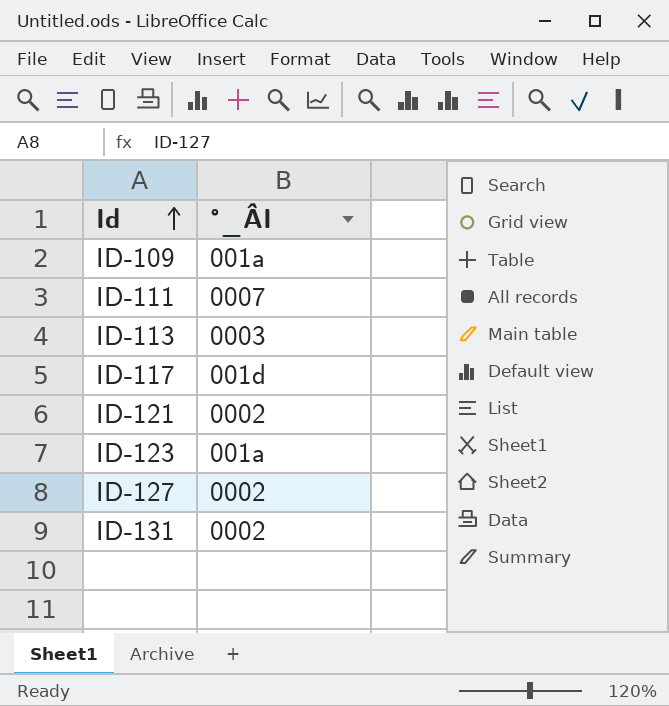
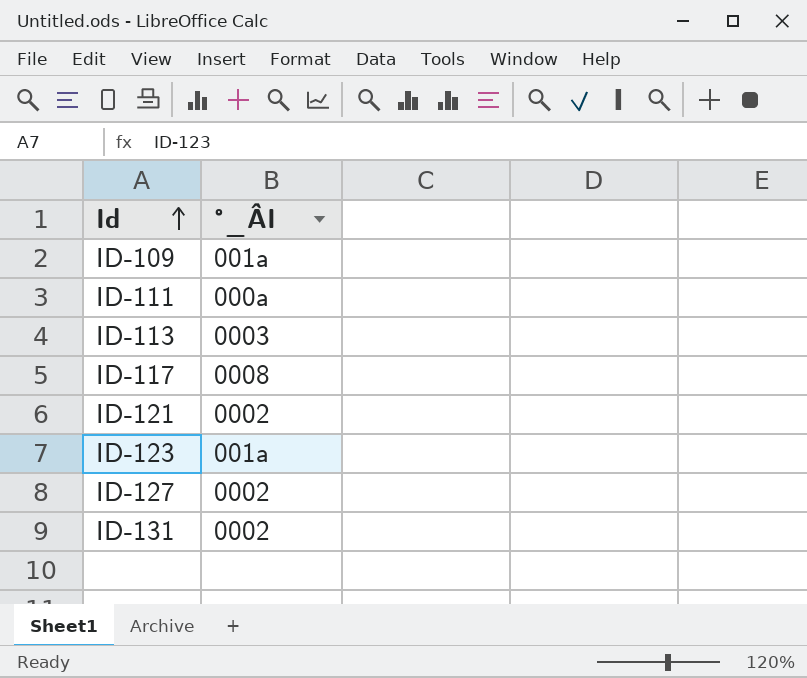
ID-111 | °_ÂI: 0007 -> 000a
ID-117 | °_ÂI: 001d -> 0008

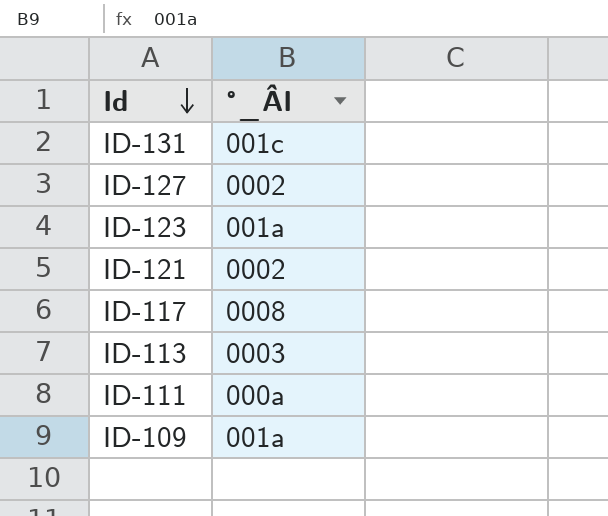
row order: Id ascending -> Id descending
ID-131 | °_ÂI: 0002 -> 001c

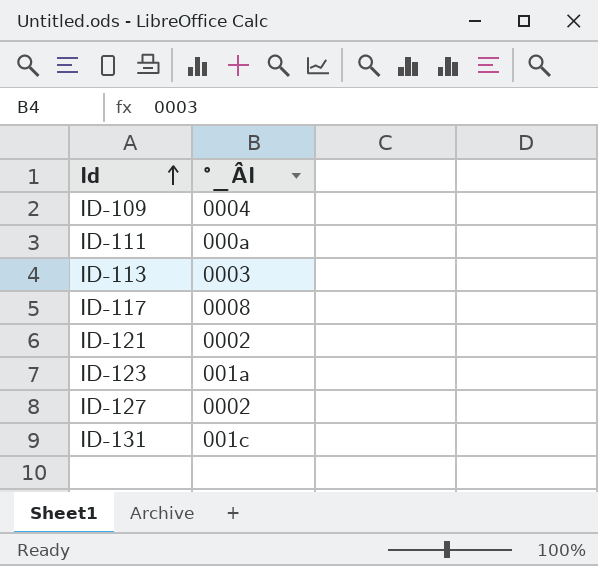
row order: Id descending -> Id ascending
ID-109 | °_ÂI: 001a -> 0004

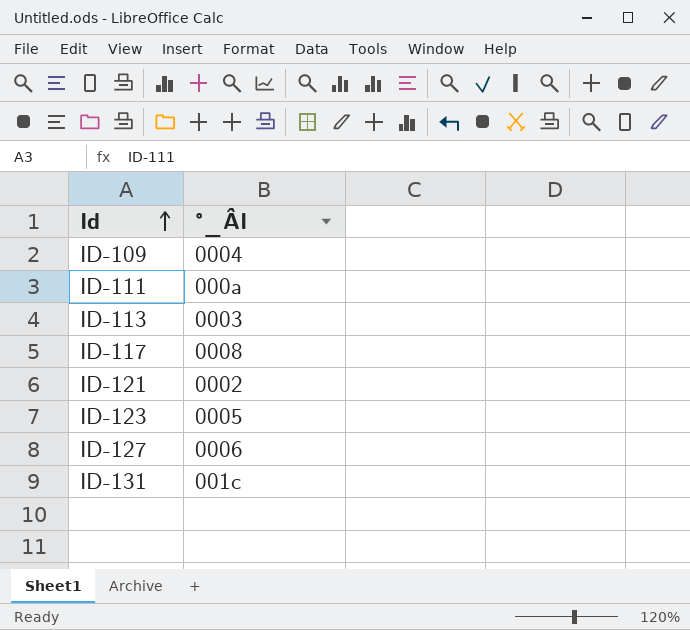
ID-123 | °_ÂI: 001a -> 0005
ID-127 | °_ÂI: 0002 -> 0006

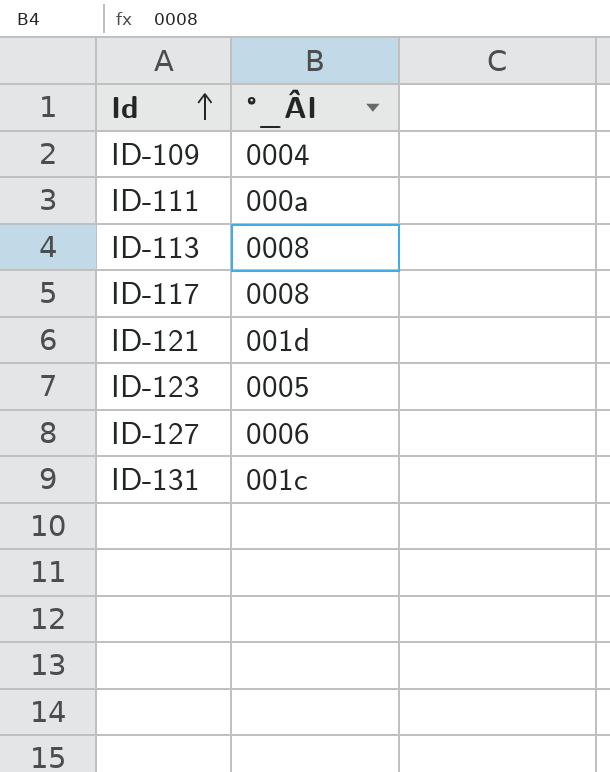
ID-113 | °_ÂI: 0003 -> 0008
ID-121 | °_ÂI: 0002 -> 001d

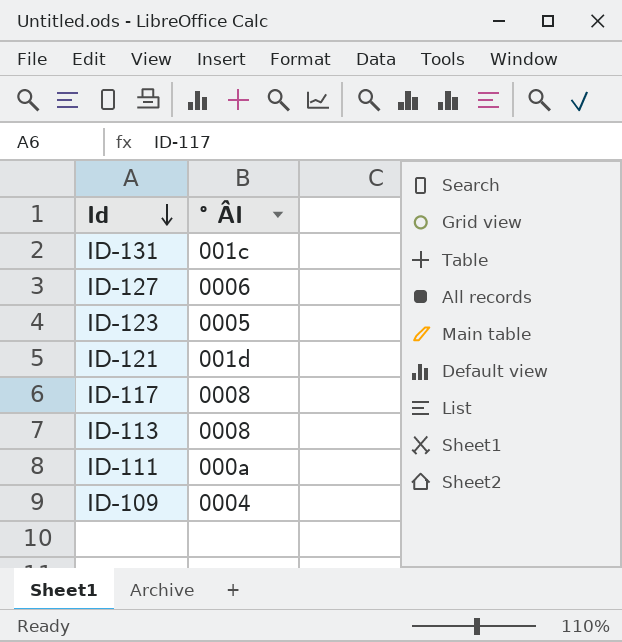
row order: Id ascending -> Id descending
column name: °_ÂI -> ° ÂI

